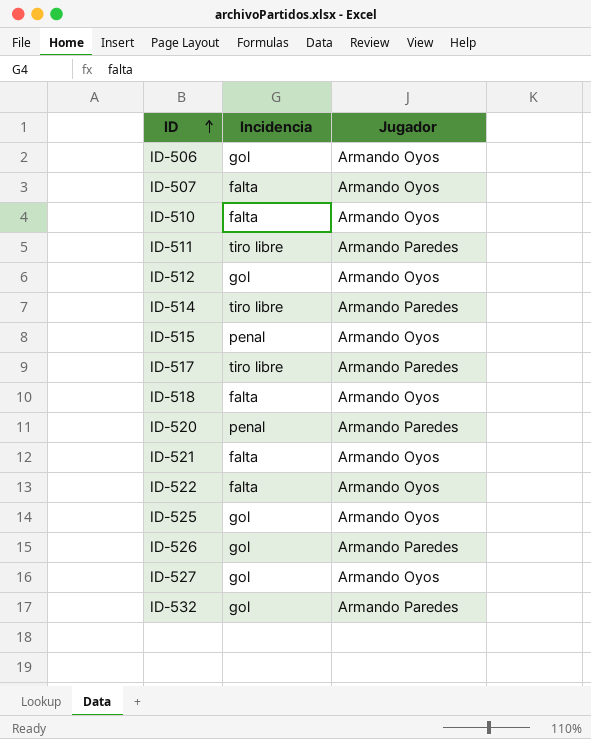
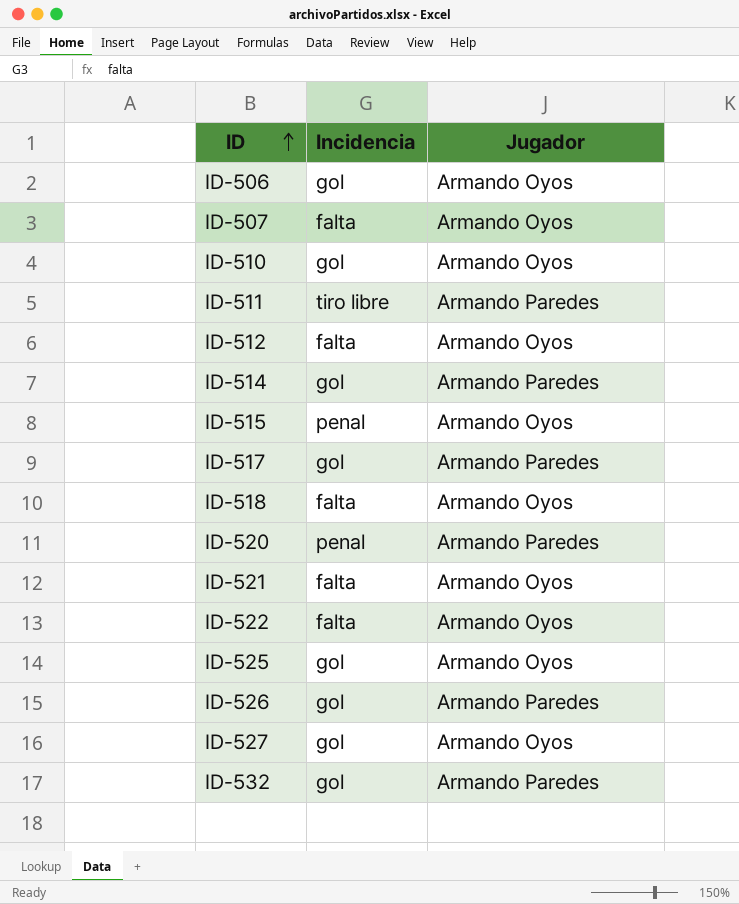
ID-510 | Incidencia: falta -> gol
ID-512 | Incidencia: gol -> falta
ID-514 | Incidencia: tiro libre -> gol
ID-517 | Incidencia: tiro libre -> gol

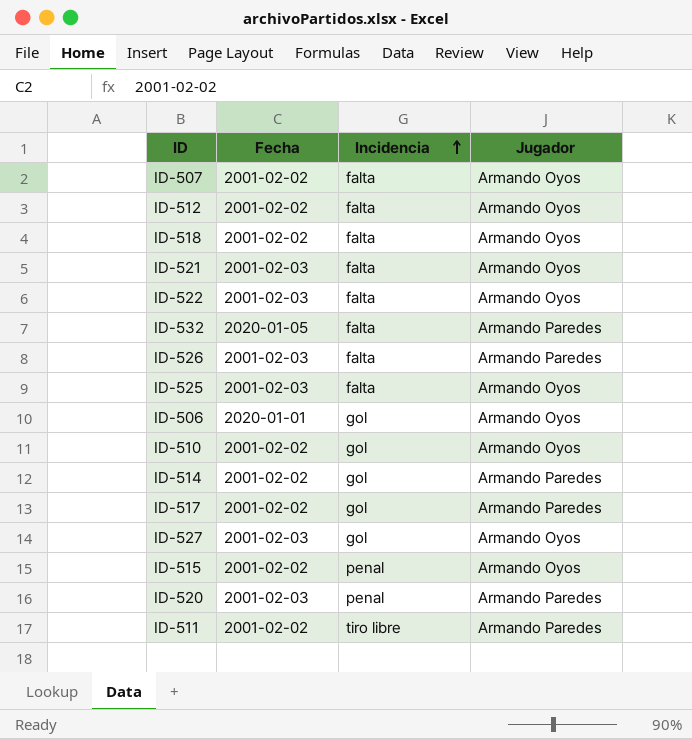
row order: ID ascending -> Incidencia ascending
column Fecha | position: none -> 2
ID-532 | Incidencia: gol -> falta
ID-526 | Incidencia: gol -> falta
ID-525 | Incidencia: gol -> falta

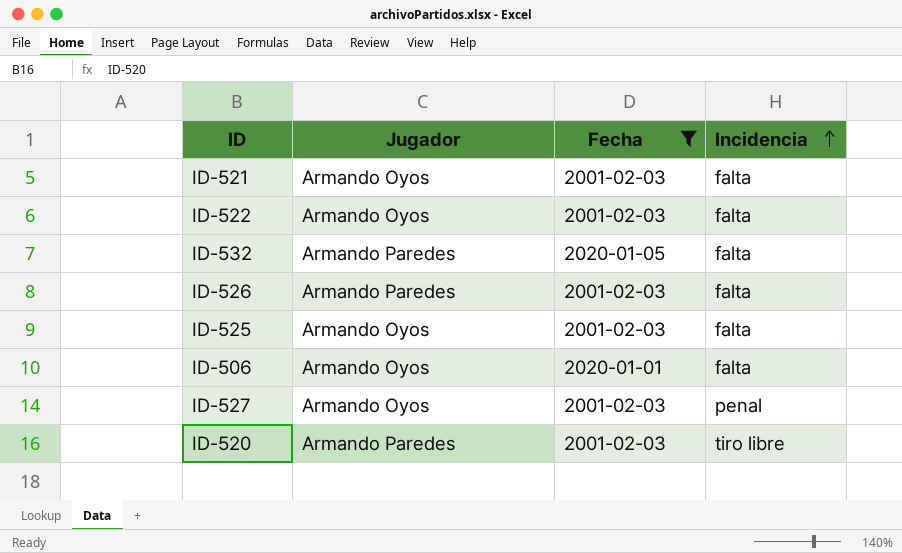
filter: none -> Fecha != 2001-02-02
column Jugador | position: 4 -> 2
ID-506 | Incidencia: gol -> falta
ID-527 | Incidencia: gol -> penal
ID-520 | Incidencia: penal -> tiro libre

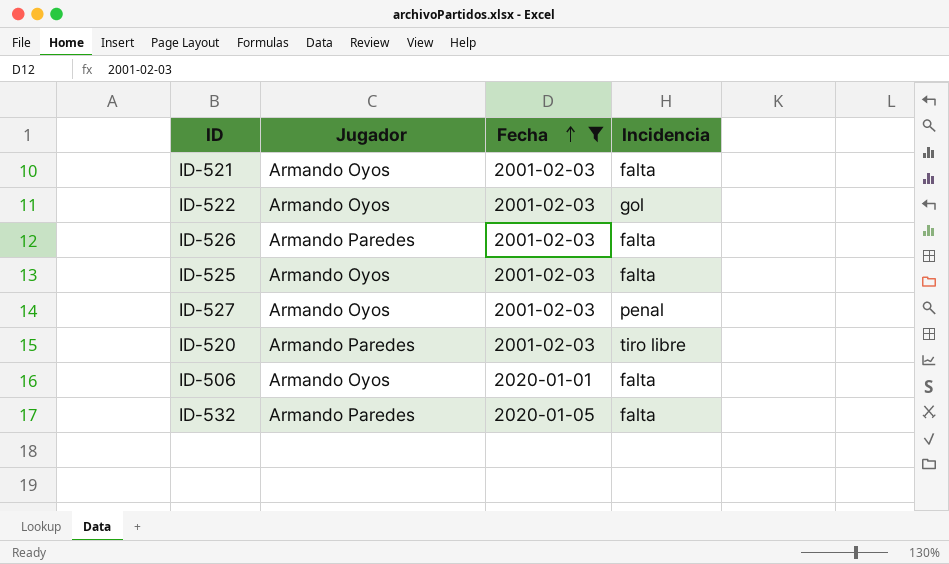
row order: Incidencia ascending -> Fecha ascending
ID-522 | Incidencia: falta -> gol

